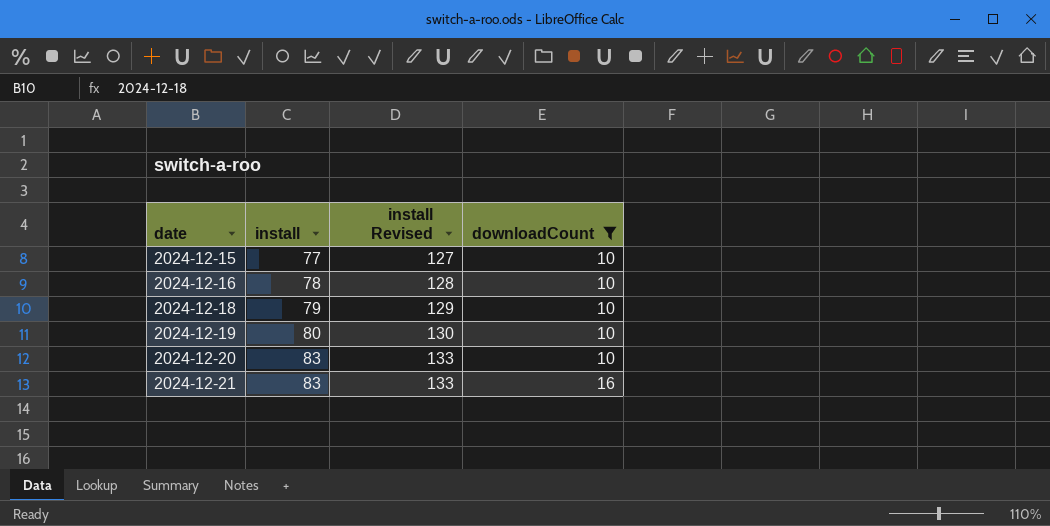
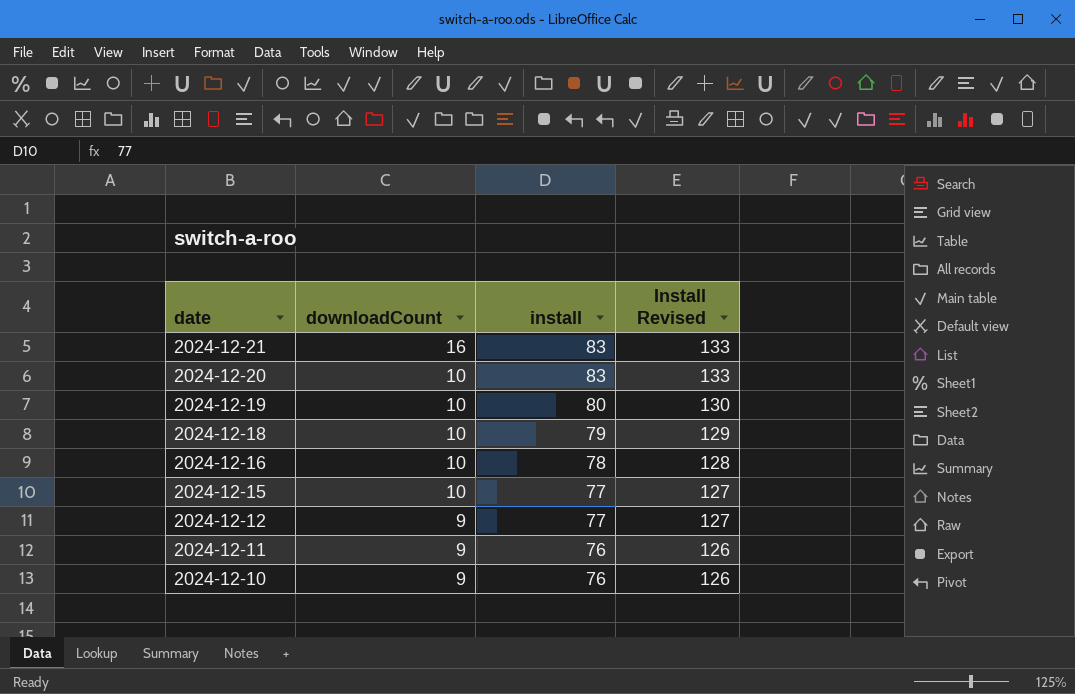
filter: downloadCount != 9 -> none
row order: date ascending -> date descending
column downloadCount | position: 4 -> 2
column name: install Revised -> Install Revised

